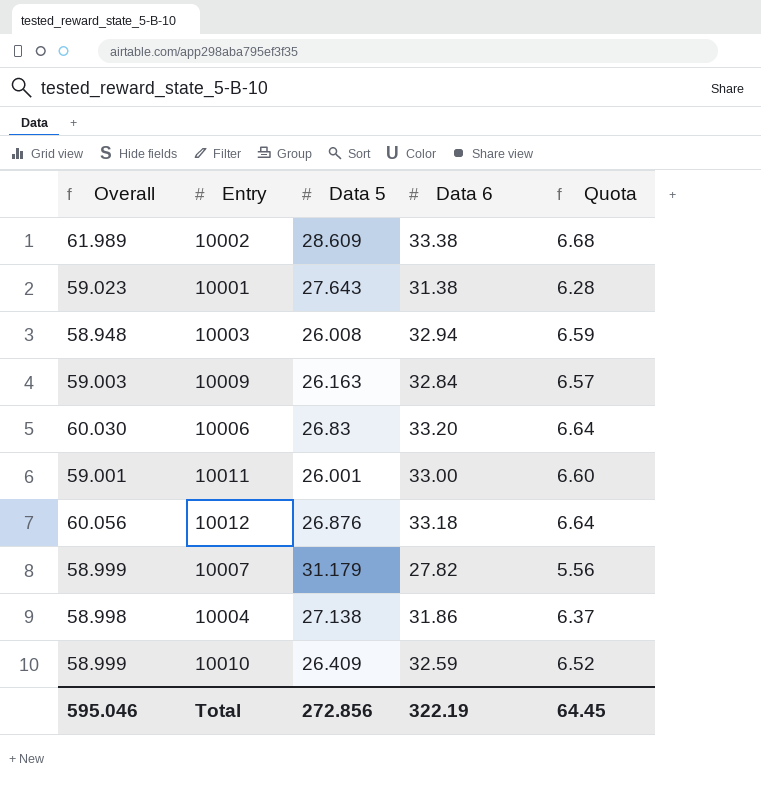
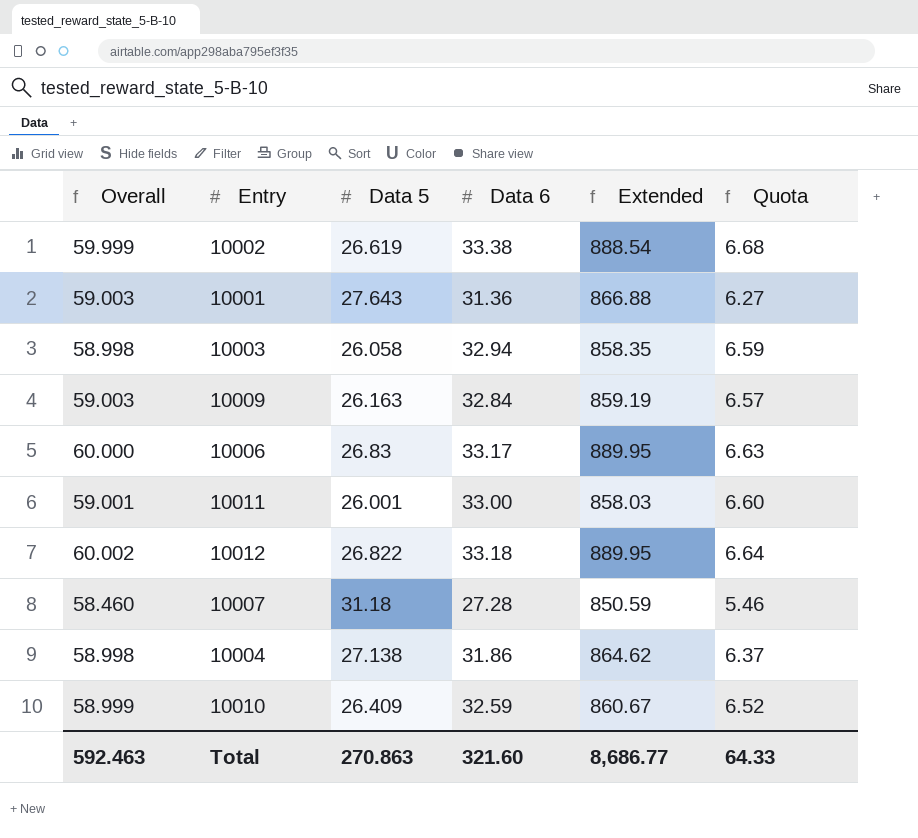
column Extended | formula: none -> [Data 5] * [Data 6]
10002 | Overall: 61.989 -> 59.999
10002 | Data 5: 28.609 -> 26.619
10001 | Overall: 59.023 -> 59.003
10001 | Data 6: 31.38 -> 31.36
10001 | Quota: 6.28 -> 6.27
10003 | Overall: 58.948 -> 58.998
10003 | Data 5: 26.008 -> 26.058
10006 | Overall: 60.030 -> 60.000
10006 | Data 6: 33.20 -> 33.17
10006 | Quota: 6.64 -> 6.63
10012 | Overall: 60.056 -> 60.002
10012 | Data 5: 26.876 -> 26.822
10007 | Overall: 58.999 -> 58.460
10007 | Data 5: 31.179 -> 31.18
10007 | Data 6: 27.82 -> 27.28
10007 | Quota: 5.56 -> 5.46
Total | Overall: 595.046 -> 592.463
Total | Data 5: 272.856 -> 270.863
Total | Data 6: 322.19 -> 321.60
Total | Quota: 64.45 -> 64.33

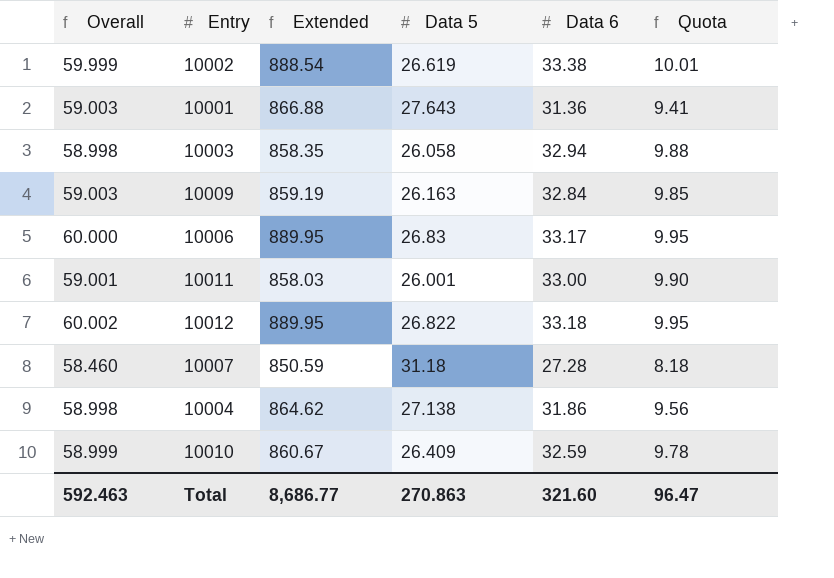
column Extended | position: 5 -> 3
column Quota | formula: [Data 6] * 0.2 -> [Data 6] * 0.3
Total | Quota: 64.33 -> 96.47

